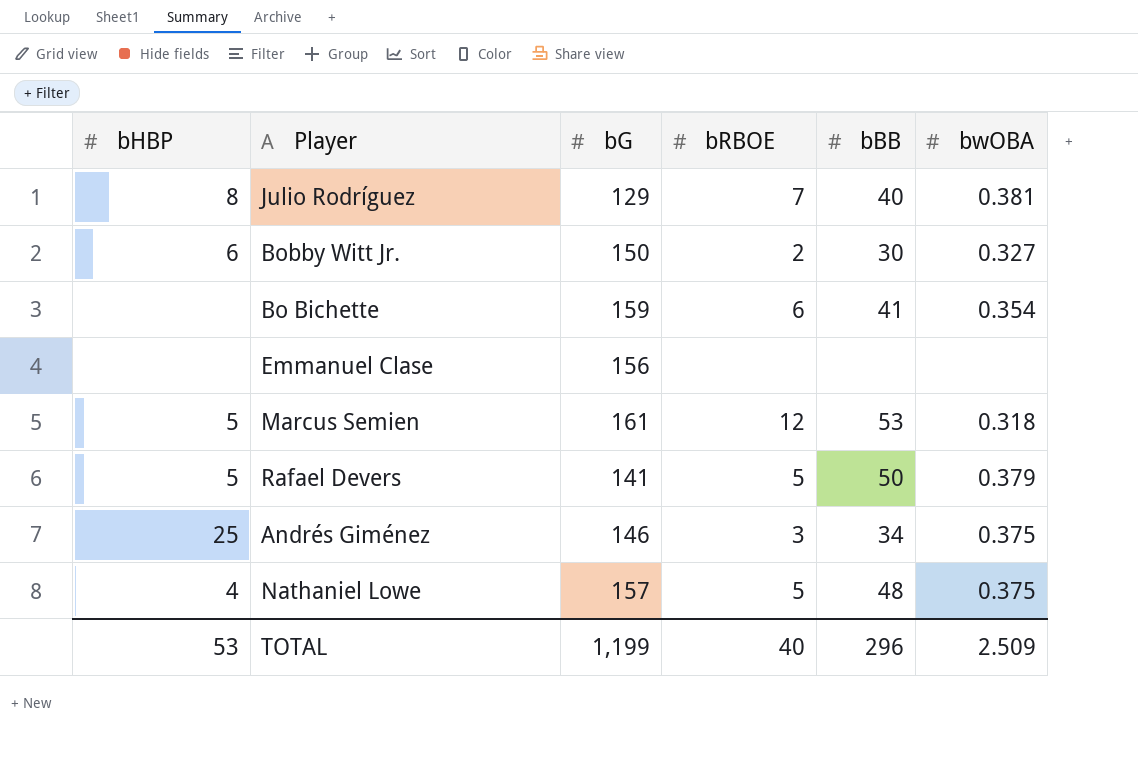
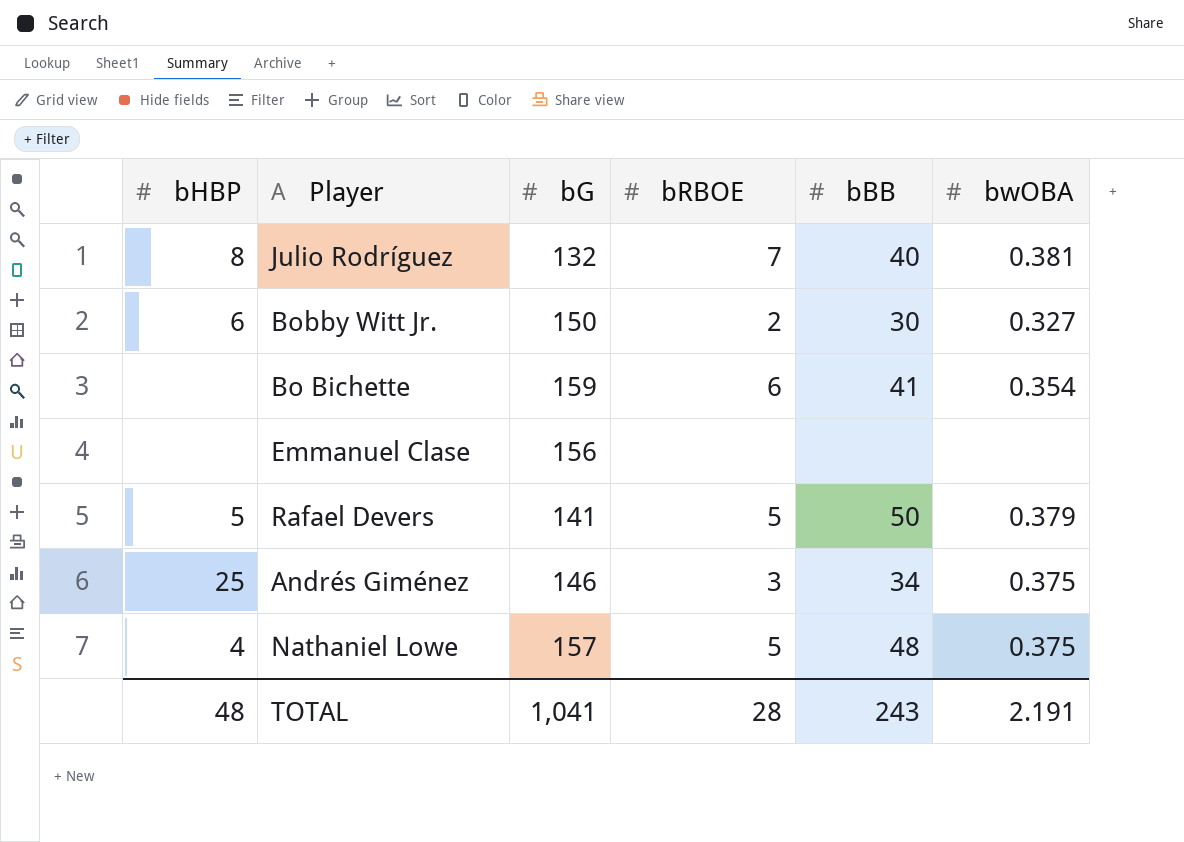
row Marcus Semien: 5 | 161 | 12 | 53 | 0.318 -> none
Julio Rodríguez | bG: 129 -> 132
TOTAL | bHBP: 53 -> 48
TOTAL | bG: 1,199 -> 1,041
TOTAL | bRBOE: 40 -> 28
TOTAL | bBB: 296 -> 243
TOTAL | bwOBA: 2.509 -> 2.191

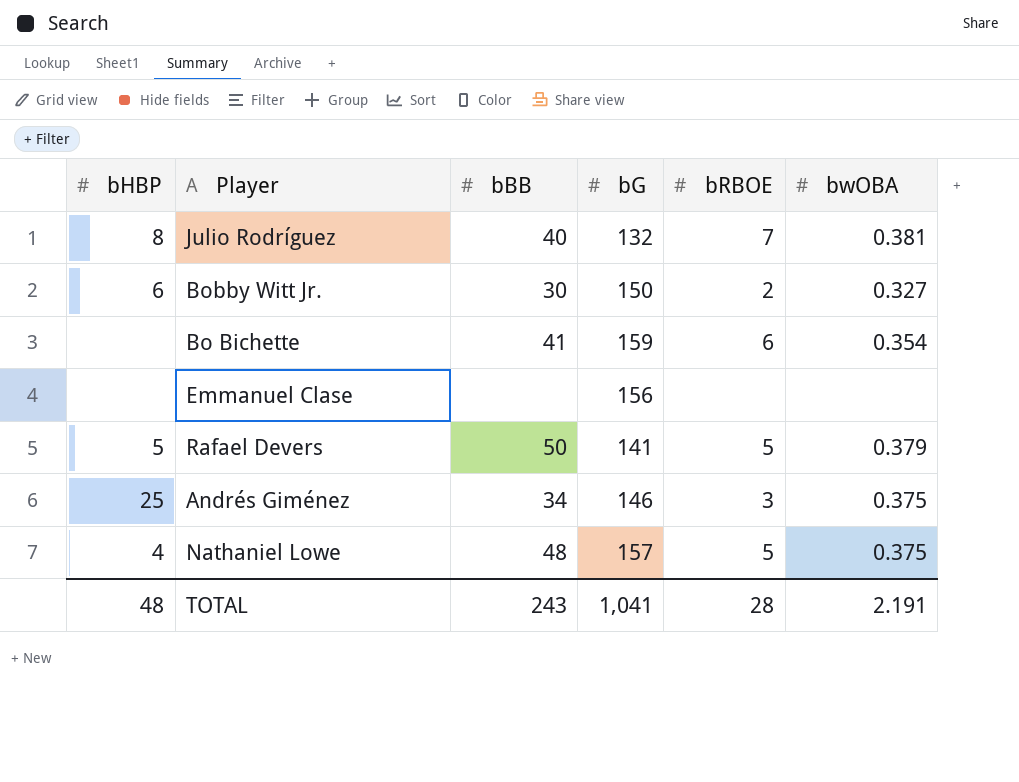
column bBB | position: 5 -> 3

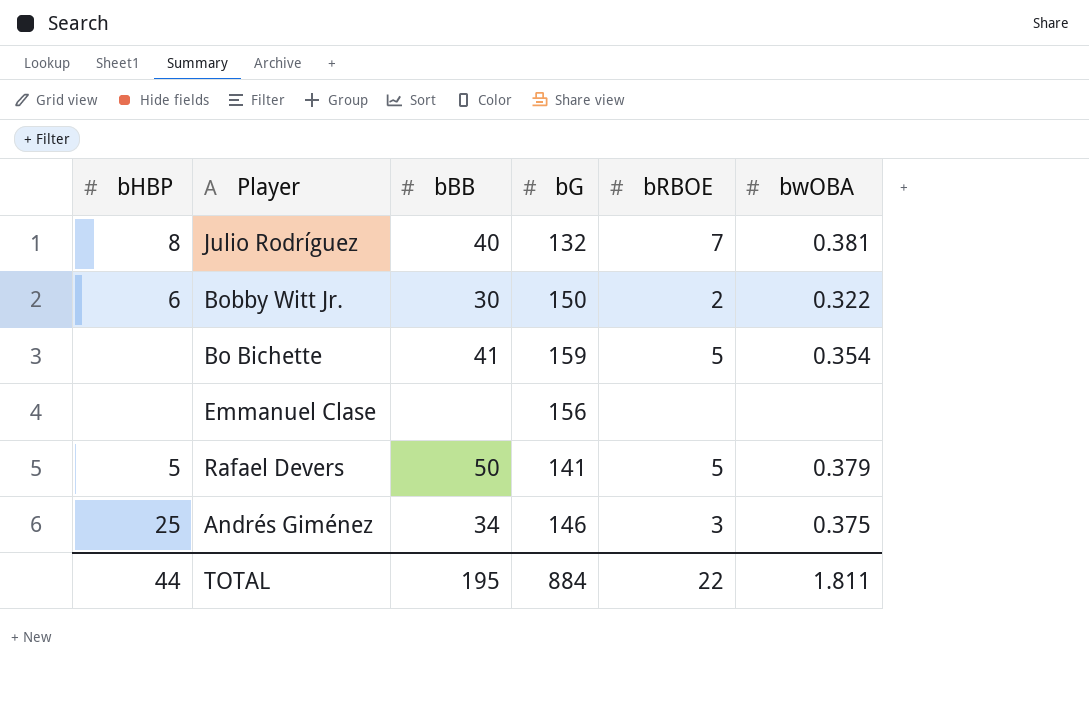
row Nathaniel Lowe: 4 | 48 | 157 | 5 | 0.375 -> none
Bobby Witt Jr. | bwOBA: 0.327 -> 0.322
Bo Bichette | bRBOE: 6 -> 5
TOTAL | bHBP: 48 -> 44
TOTAL | bBB: 243 -> 195
TOTAL | bG: 1,041 -> 884
TOTAL | bRBOE: 28 -> 22
TOTAL | bwOBA: 2.191 -> 1.811

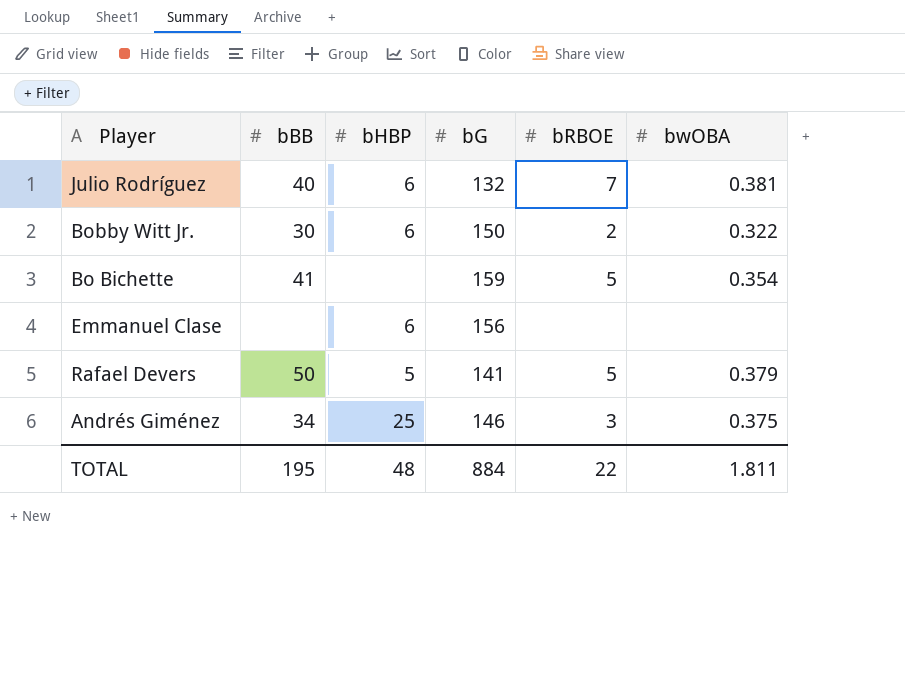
column bHBP | position: 1 -> 3
Julio Rodríguez | bHBP: 8 -> 6
Emmanuel Clase | bHBP: none -> 6
TOTAL | bHBP: 44 -> 48

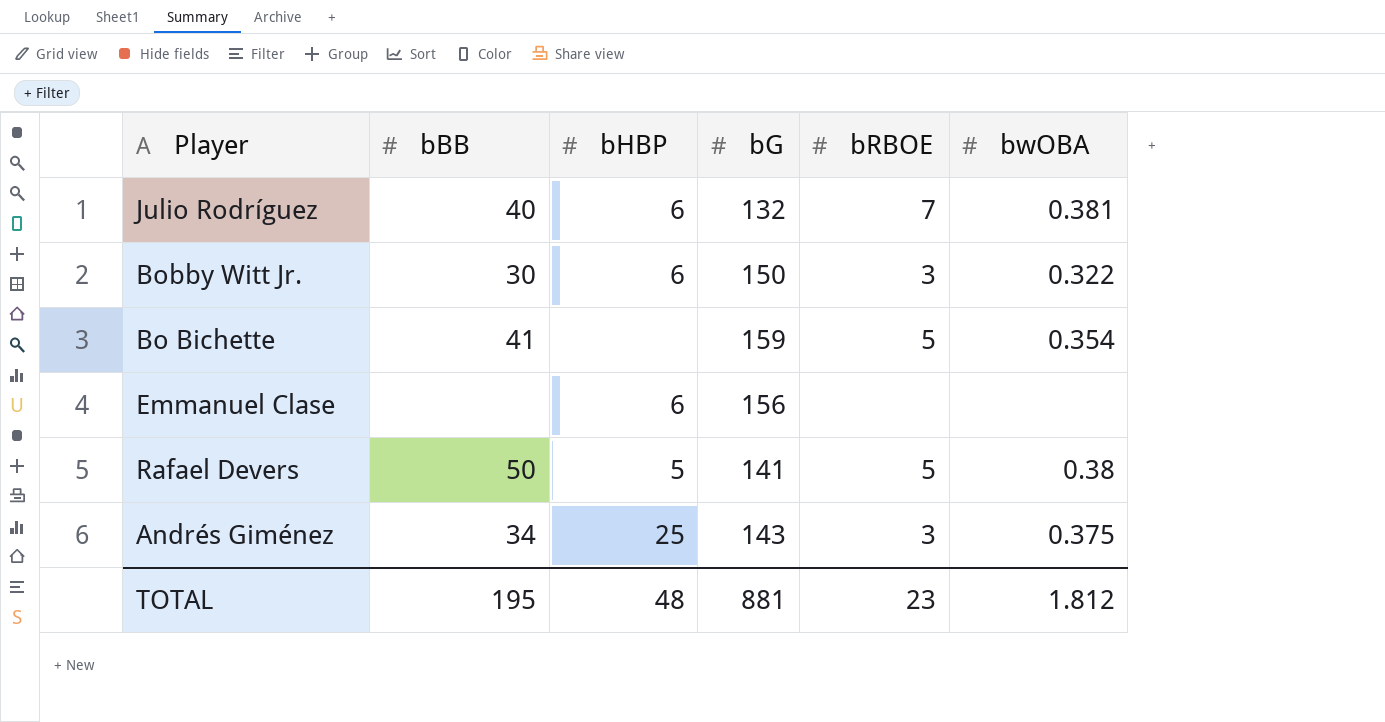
Bobby Witt Jr. | bRBOE: 2 -> 3
Rafael Devers | bwOBA: 0.379 -> 0.38
Andrés Giménez | bG: 146 -> 143
TOTAL | bG: 884 -> 881
TOTAL | bRBOE: 22 -> 23
TOTAL | bwOBA: 1.811 -> 1.812

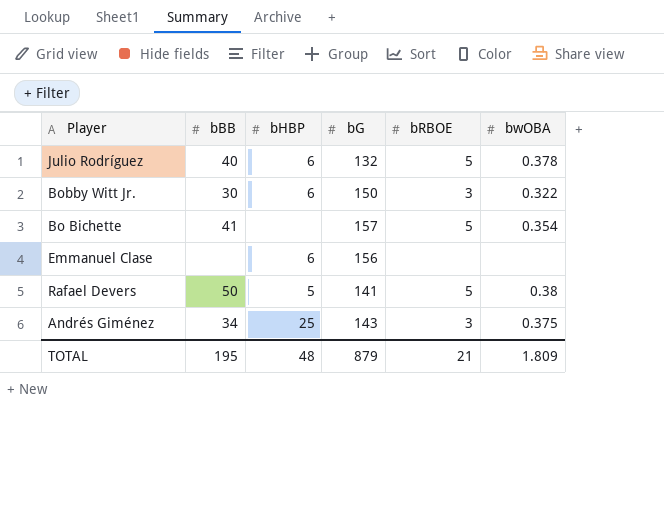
Julio Rodríguez | bRBOE: 7 -> 5
Julio Rodríguez | bwOBA: 0.381 -> 0.378
Bo Bichette | bG: 159 -> 157
TOTAL | bG: 881 -> 879
TOTAL | bRBOE: 23 -> 21
TOTAL | bwOBA: 1.812 -> 1.809

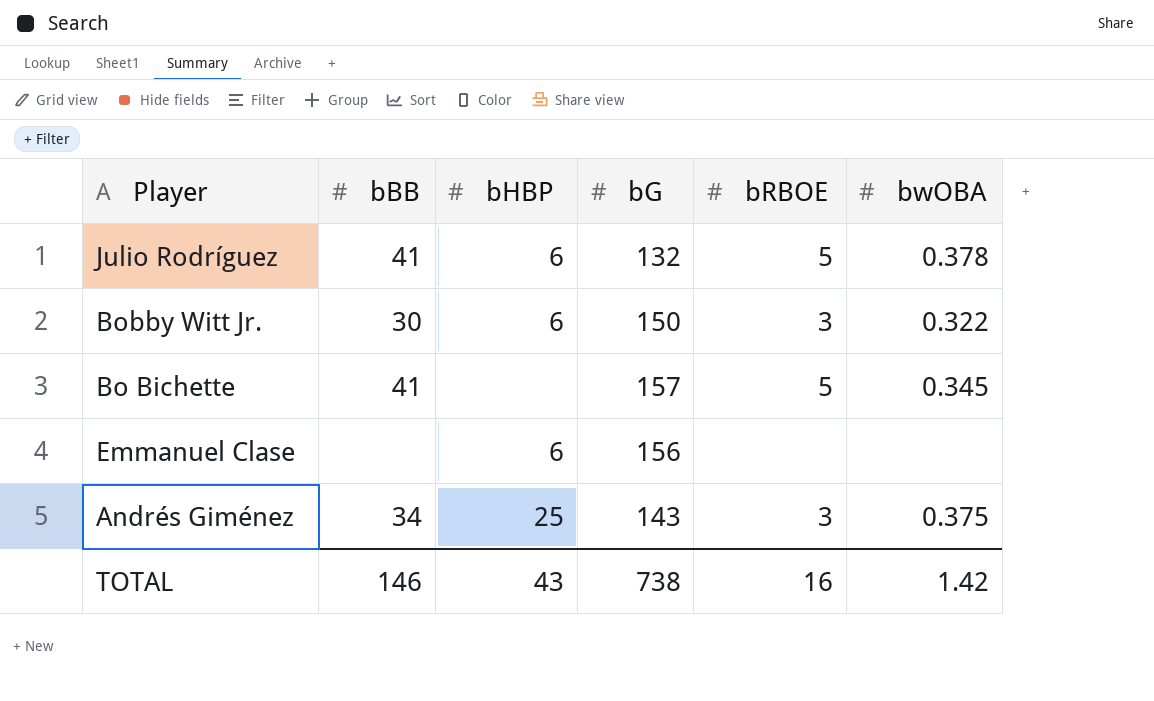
row Rafael Devers: 50 | 5 | 141 | 5 | 0.38 -> none
Julio Rodríguez | bBB: 40 -> 41
Bo Bichette | bwOBA: 0.354 -> 0.345
TOTAL | bBB: 195 -> 146
TOTAL | bHBP: 48 -> 43
TOTAL | bG: 879 -> 738
TOTAL | bRBOE: 21 -> 16
TOTAL | bwOBA: 1.809 -> 1.42

